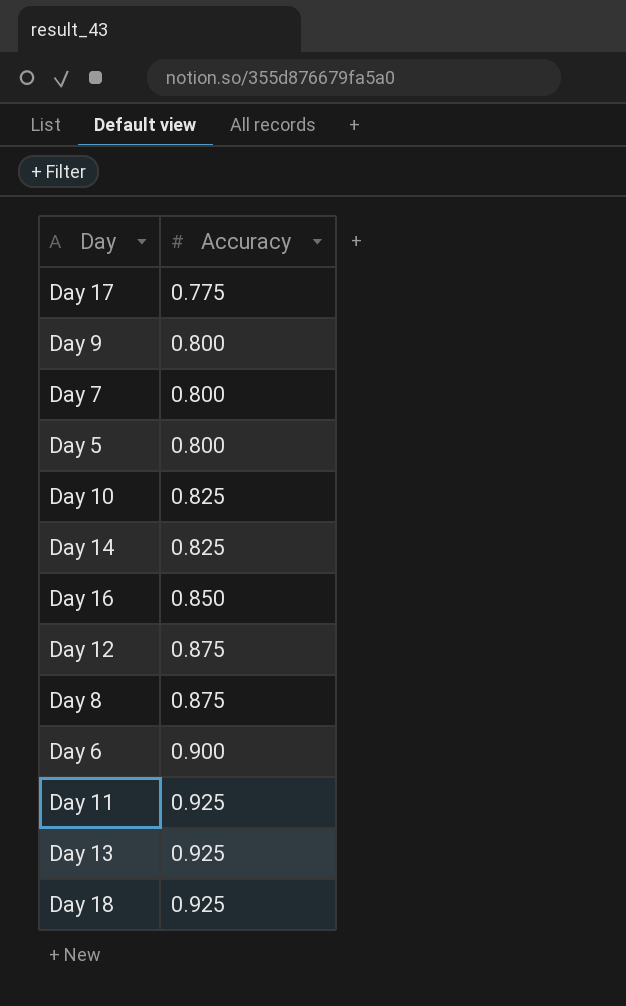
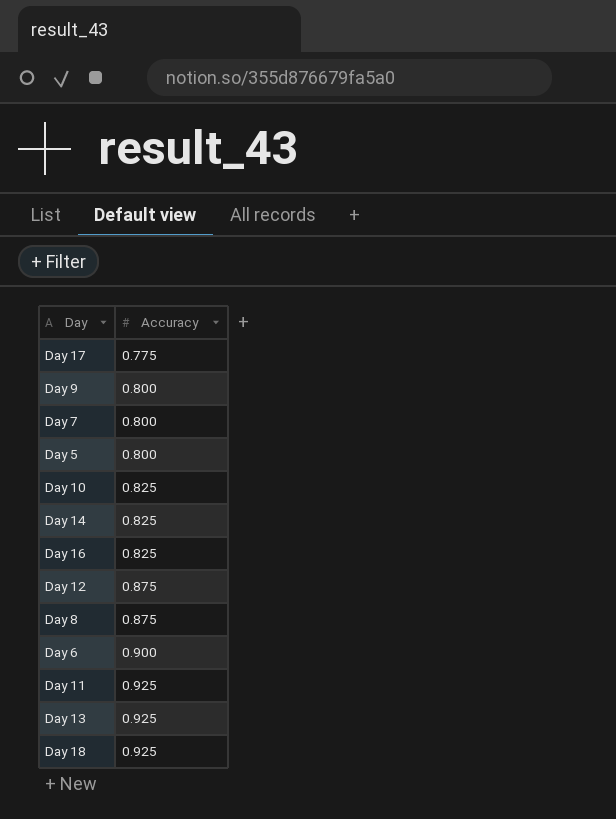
Day 16 | Accuracy: 0.850 -> 0.825

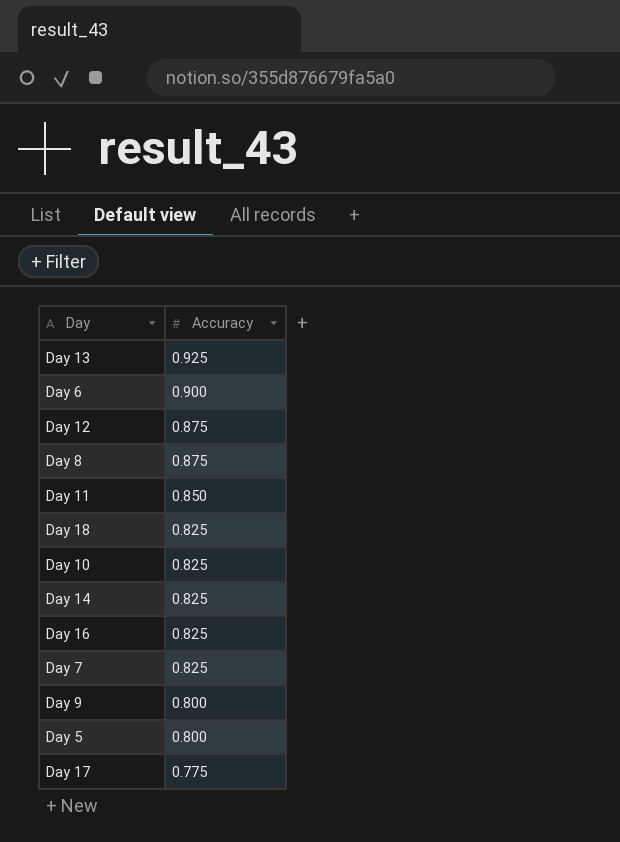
row order: Accuracy ascending -> Accuracy descending
Day 11 | Accuracy: 0.925 -> 0.850
Day 18 | Accuracy: 0.925 -> 0.825
Day 7 | Accuracy: 0.800 -> 0.825

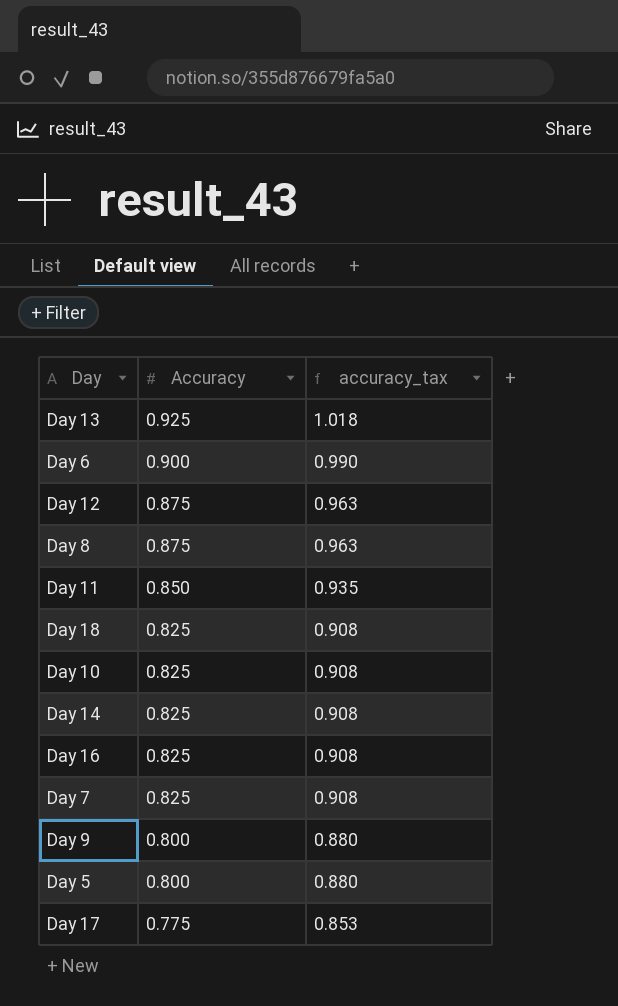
column accuracy_tax | formula: none -> [Accuracy] * 1.1

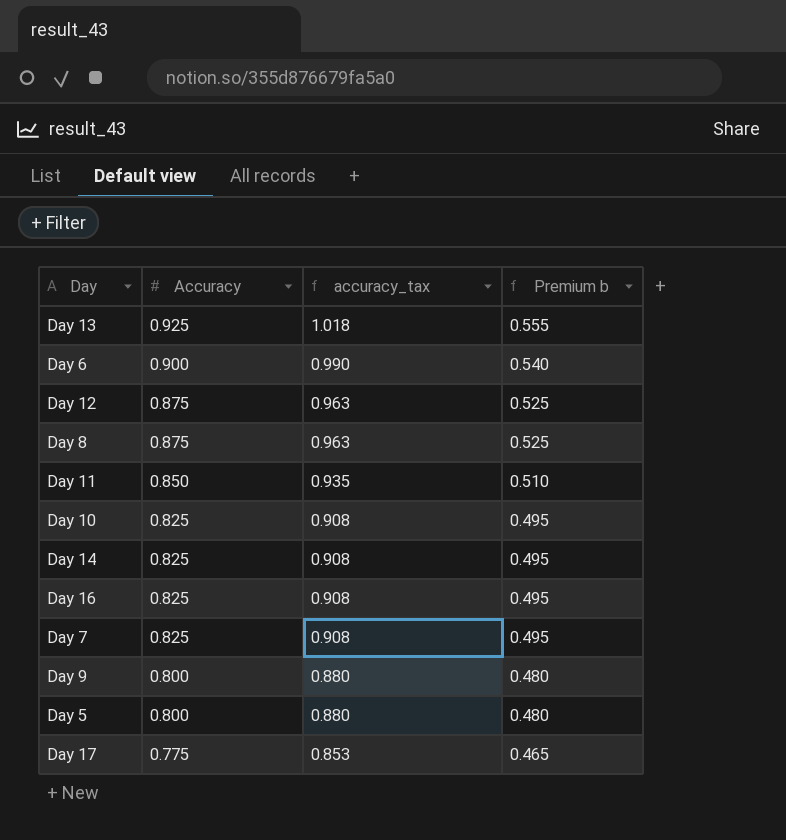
column Premium b | formula: none -> [Accuracy] * 0.6
row Day 18: 0.825 | 0.908 -> none

